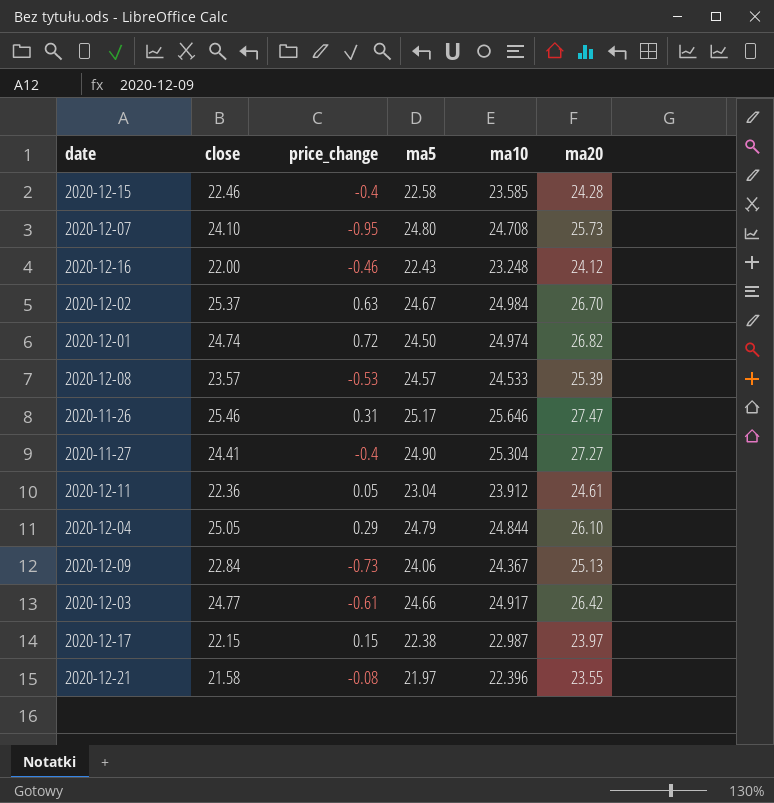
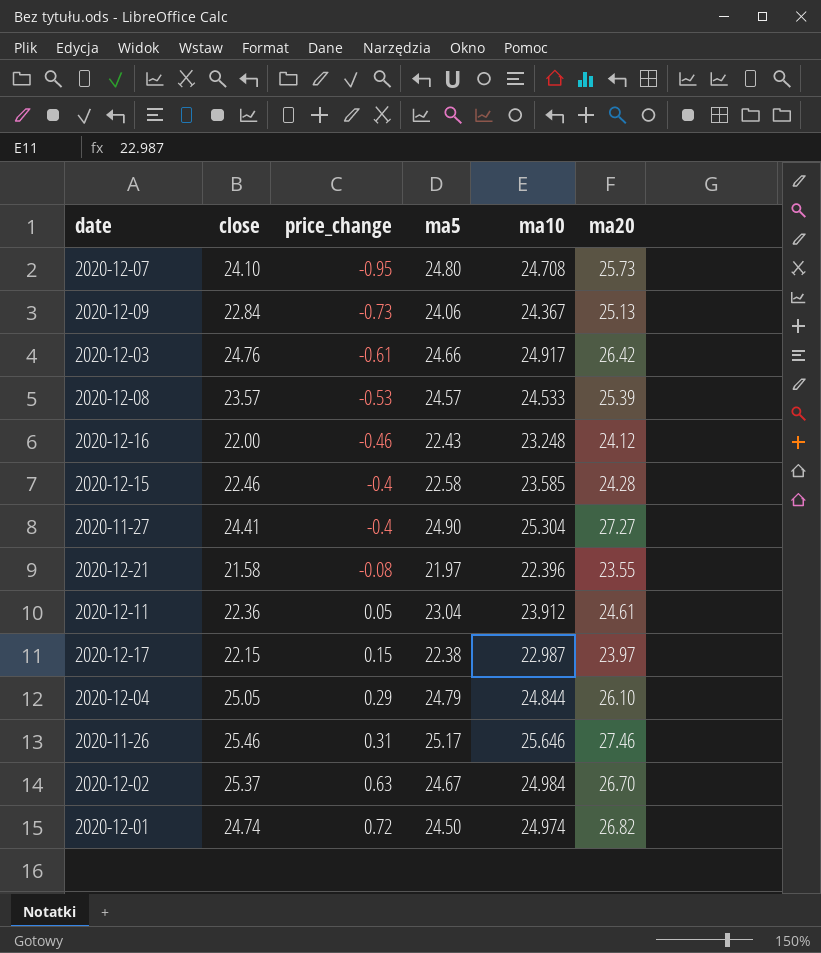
row order: none -> price_change ascending
2020-12-03 | close: 24.77 -> 24.76
2020-11-26 | ma20: 27.47 -> 27.46

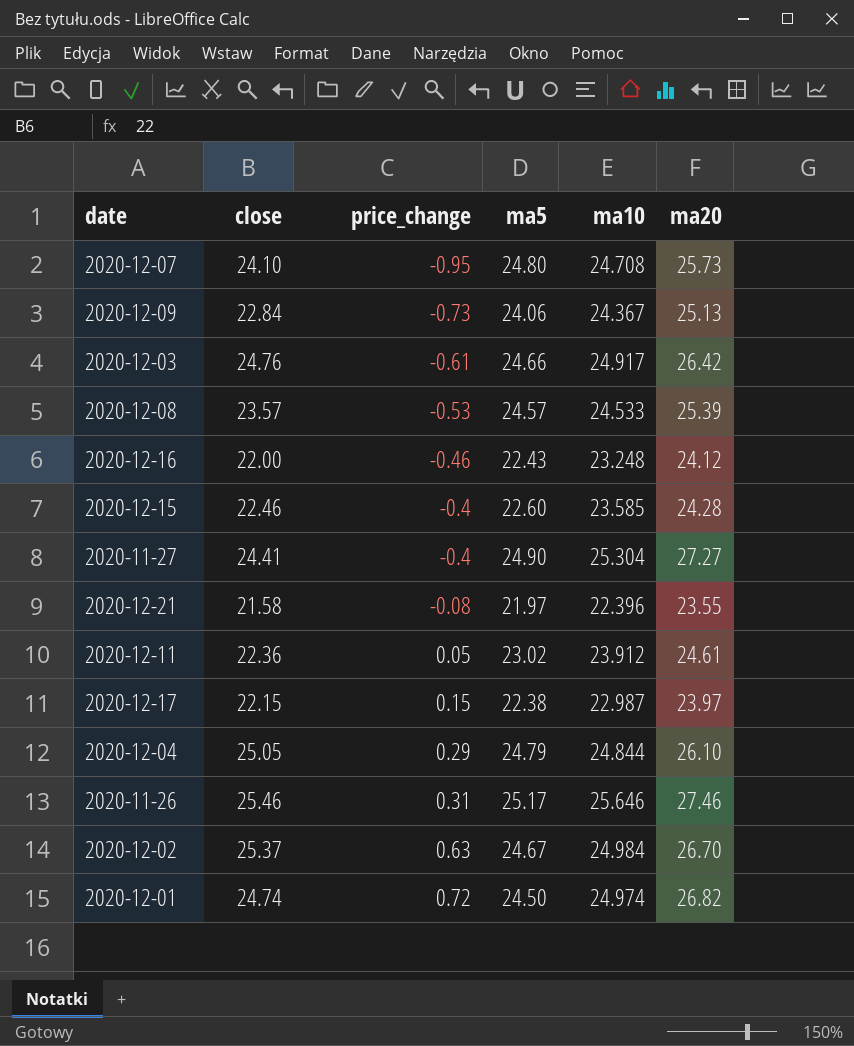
2020-12-15 | ma5: 22.58 -> 22.60
2020-12-11 | ma5: 23.04 -> 23.02

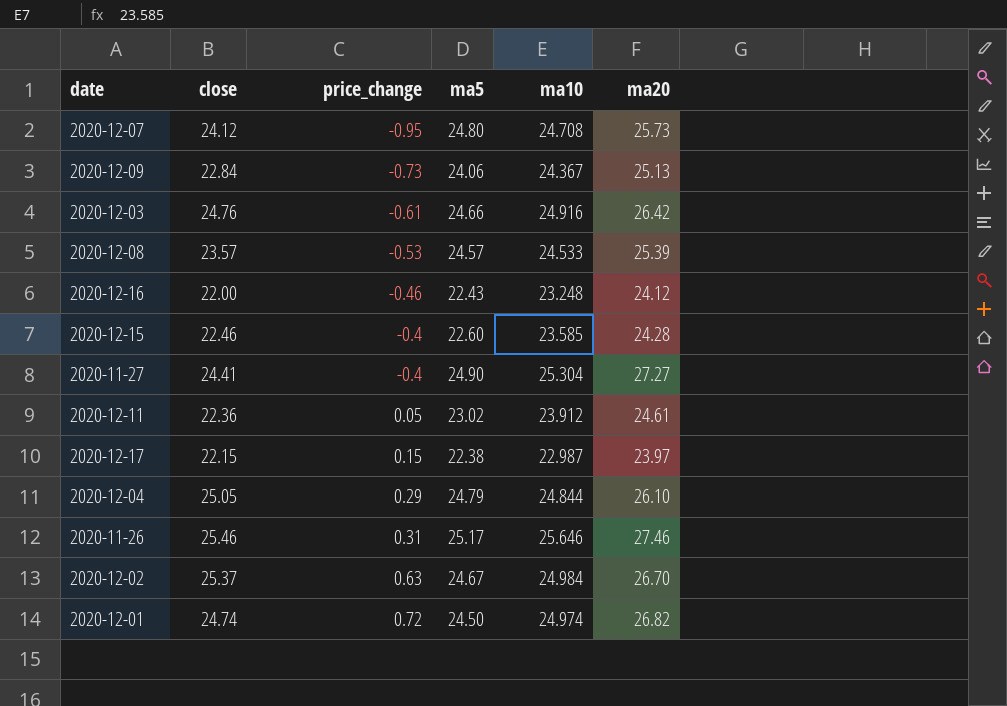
row 2020-12-21: 21.58 | -0.08 | 21.97 | 22.396 | 23.55 -> none
2020-12-07 | close: 24.10 -> 24.12
2020-12-03 | ma10: 24.917 -> 24.916

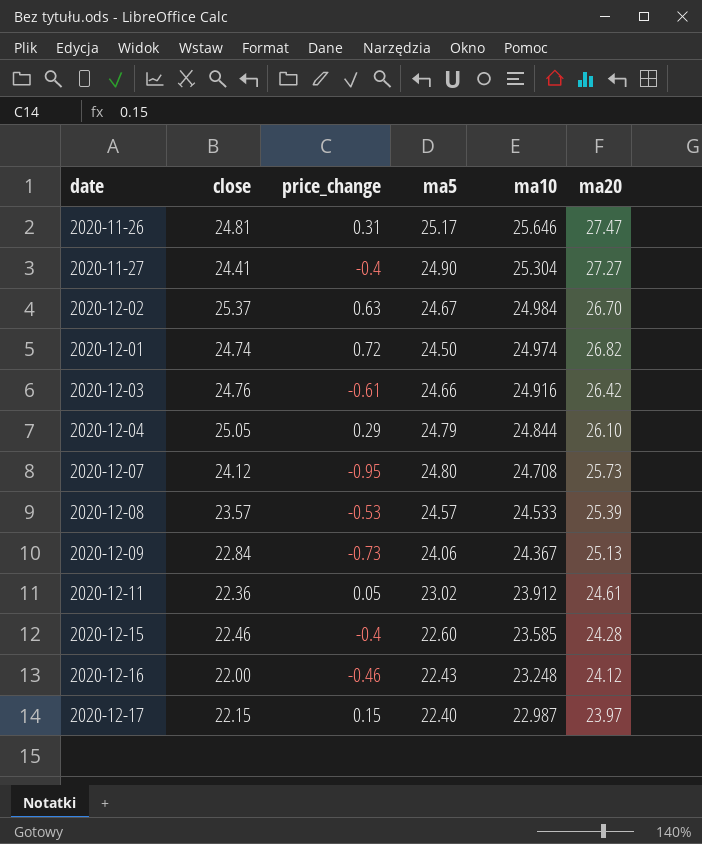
row order: price_change ascending -> ma10 descending
2020-11-26 | close: 25.46 -> 24.81
2020-11-26 | ma20: 27.46 -> 27.47
2020-12-17 | ma5: 22.38 -> 22.40

